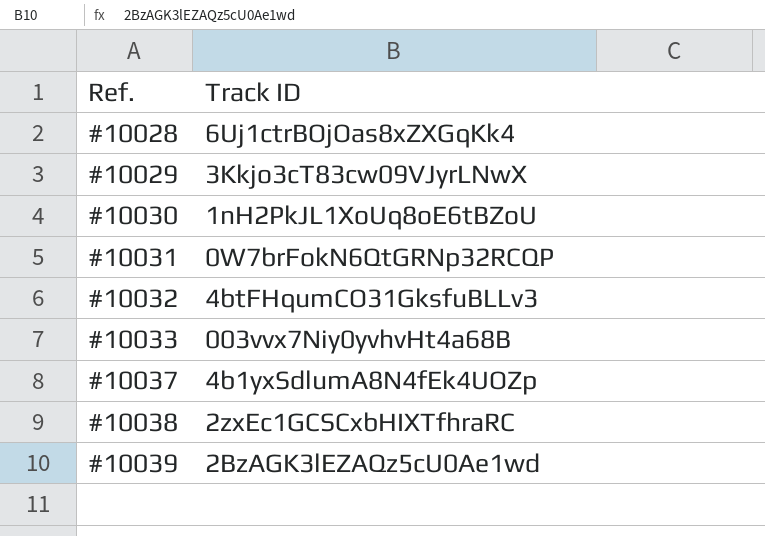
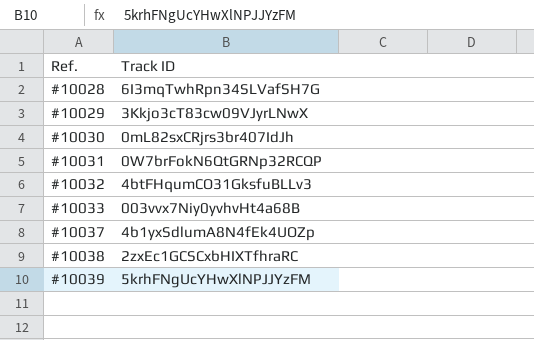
#10028 | Track ID: 6Uj1ctrBOjOas8xZXGqKk4 -> 6I3mqTwhRpn34SLVafSH7G
#10030 | Track ID: 1nH2PkJL1XoUq8oE6tBZoU -> 0mL82sxCRjrs3br407IdJh
#10039 | Track ID: 2BzAGK3lEZAQz5cU0Ae1wd -> 5krhFNgUcYHwXlNPJJYzFM

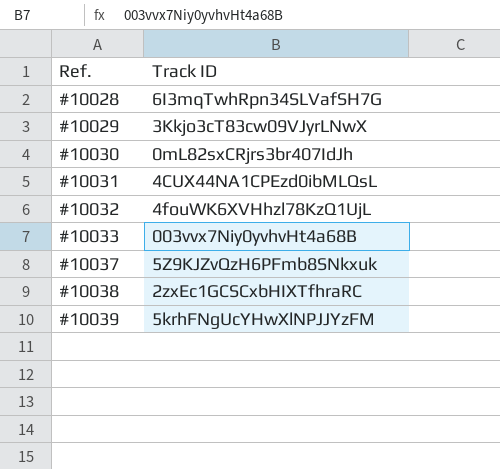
#10031 | Track ID: 0W7brFokN6QtGRNp32RCQP -> 4CUX44NA1CPEzd0ibMLQsL
#10032 | Track ID: 4btFHqumCO31GksfuBLLv3 -> 4fouWK6XVHhzl78KzQ1UjL
#10037 | Track ID: 4b1yxSdlumA8N4fEk4UOZp -> 5Z9KJZvQzH6PFmb8SNkxuk

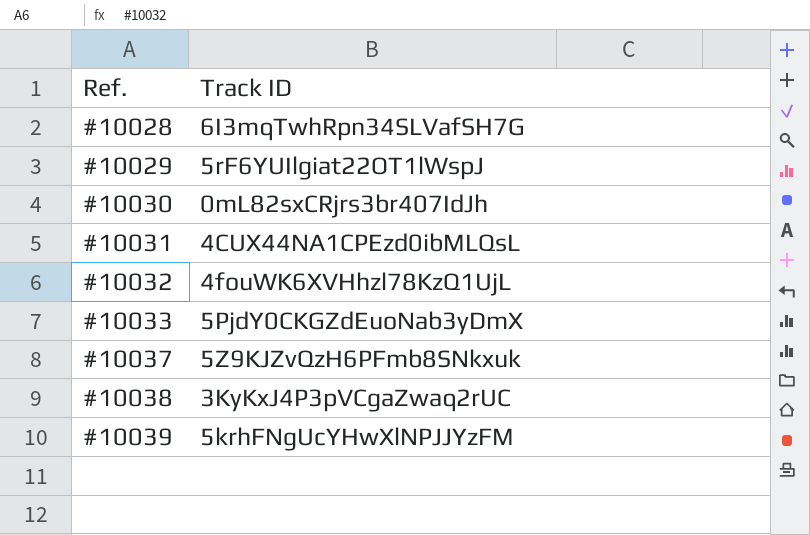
#10029 | Track ID: 3Kkjo3cT83cw09VJyrLNwX -> 5rF6YUIlgiat22OT1lWspJ
#10033 | Track ID: 003vvx7Niy0yvhvHt4a68B -> 5PjdY0CKGZdEuoNab3yDmX
#10038 | Track ID: 2zxEc1GCSCxbHIXTfhraRC -> 3KyKxJ4P3pVCgaZwaq2rUC

